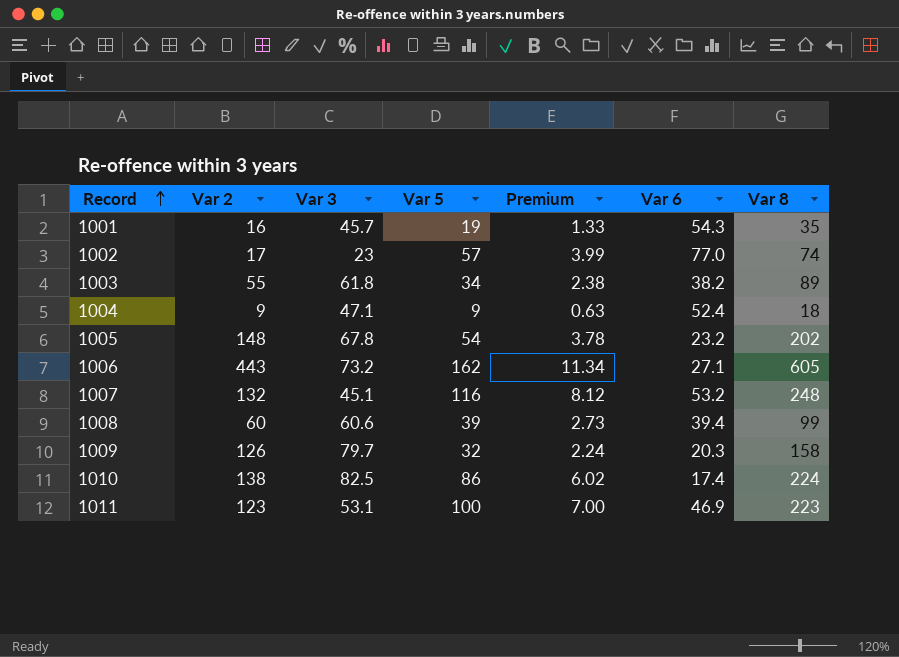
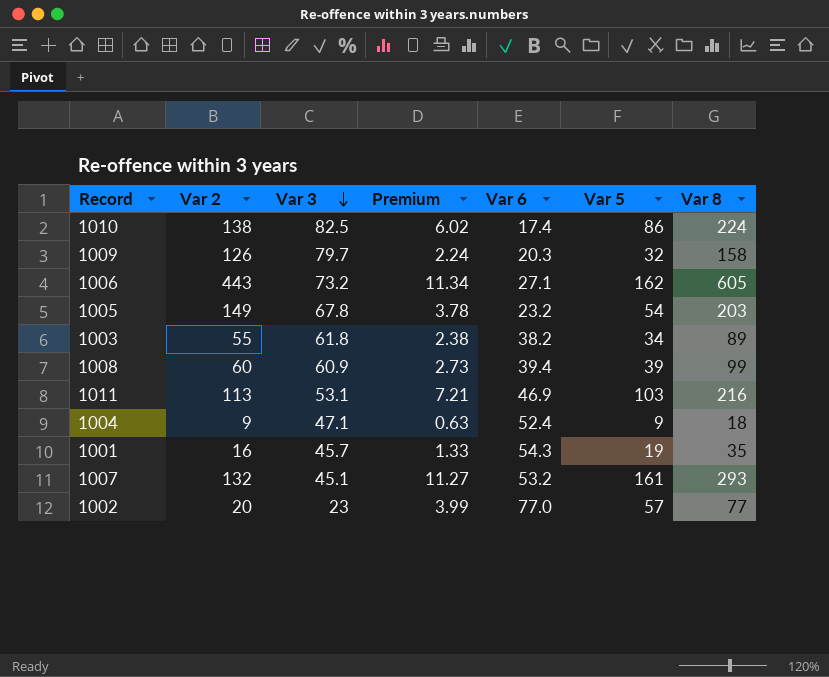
row order: Record ascending -> Var 3 descending
column Var 5 | position: 4 -> 6
1005 | Var 2: 148 -> 149
1005 | Var 8: 202 -> 203
1008 | Var 3: 60.6 -> 60.9
1011 | Var 2: 123 -> 113
1011 | Premium: 7.00 -> 7.21
1011 | Var 5: 100 -> 103
1011 | Var 8: 223 -> 216
1007 | Premium: 8.12 -> 11.27
1007 | Var 5: 116 -> 161
1007 | Var 8: 248 -> 293
1002 | Var 2: 17 -> 20
1002 | Var 8: 74 -> 77

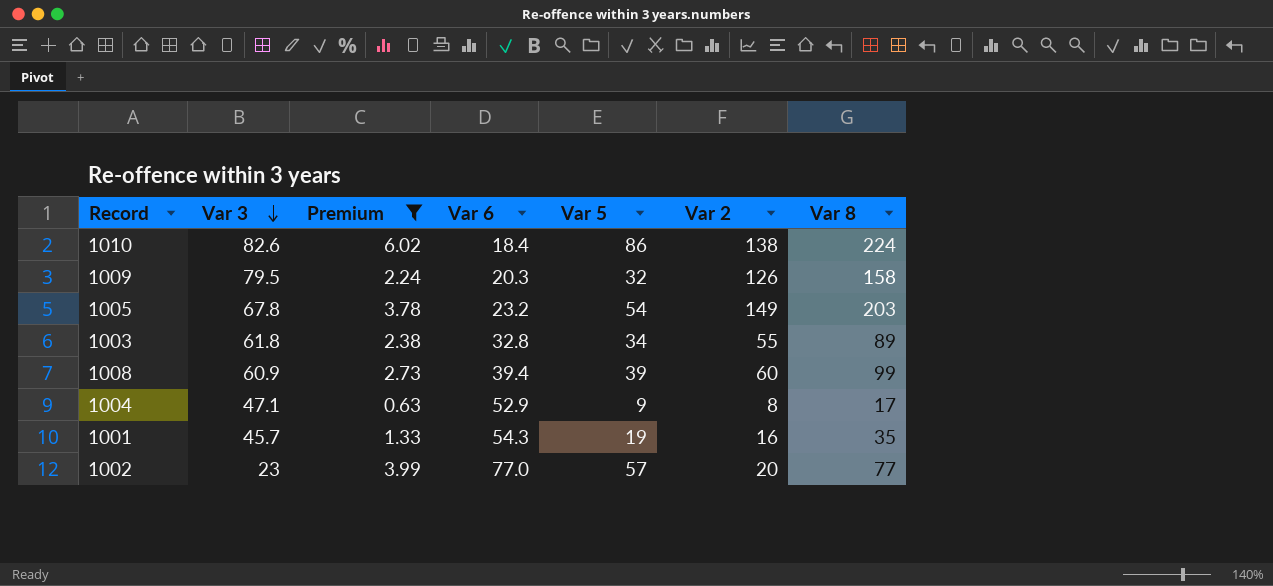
filter: none -> Premium <= 6.02
column Var 2 | position: 2 -> 6
1010 | Var 3: 82.5 -> 82.6
1010 | Var 6: 17.4 -> 18.4
1009 | Var 3: 79.7 -> 79.5
1003 | Var 6: 38.2 -> 32.8
1004 | Var 6: 52.4 -> 52.9
1004 | Var 2: 9 -> 8
1004 | Var 8: 18 -> 17

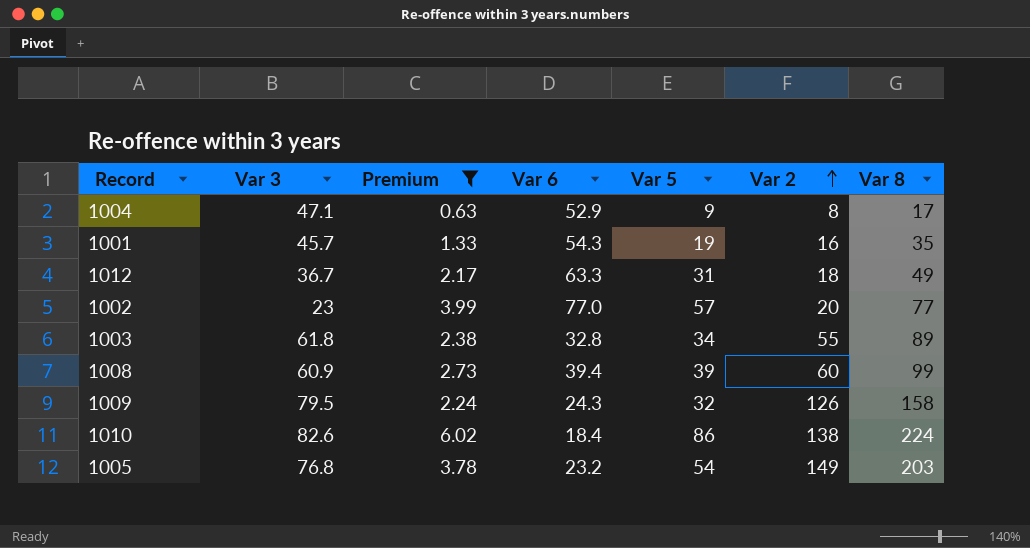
row order: Var 3 descending -> Var 2 ascending
row 1012: none -> 36.7 | 2.17 | 63.3 | 31 | 18 | 49
1009 | Var 6: 20.3 -> 24.3
1005 | Var 3: 67.8 -> 76.8

